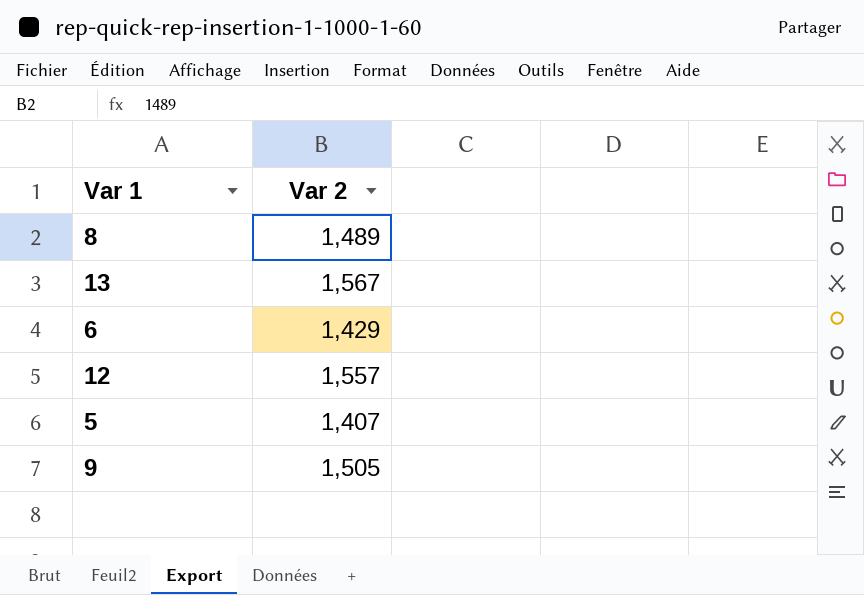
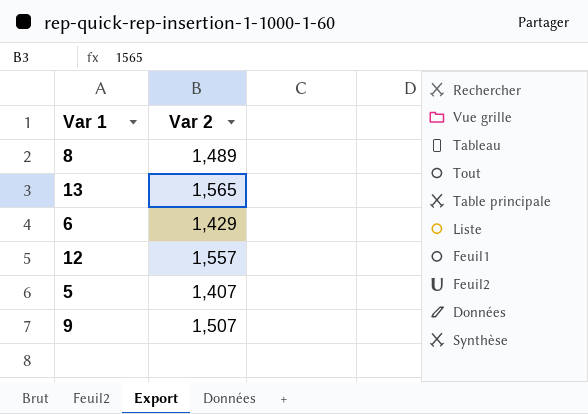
13 | Var 2: 1,567 -> 1,565
9 | Var 2: 1,505 -> 1,507

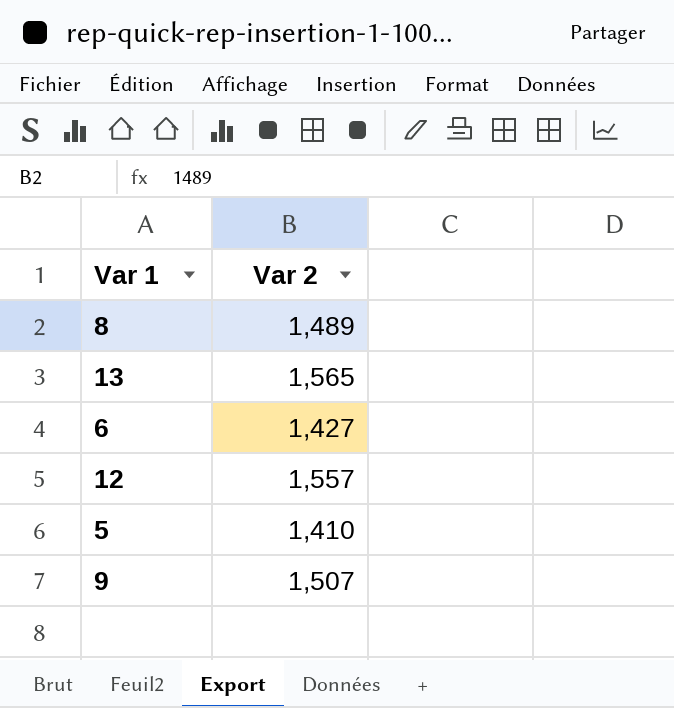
6 | Var 2: 1,429 -> 1,427
5 | Var 2: 1,407 -> 1,410

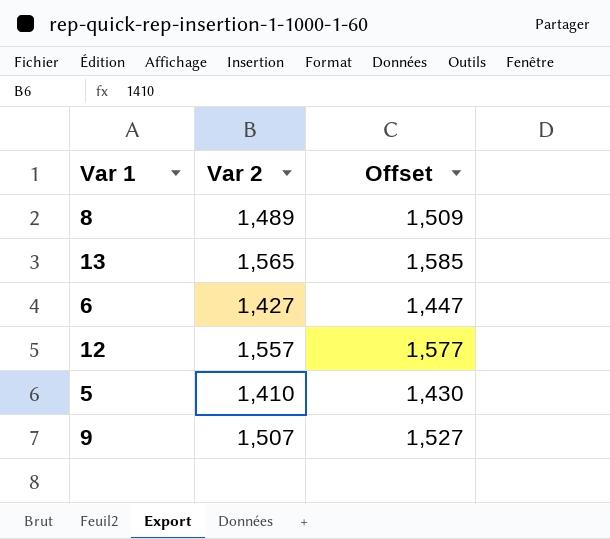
column Offset | formula: none -> [Var 2] + 20

